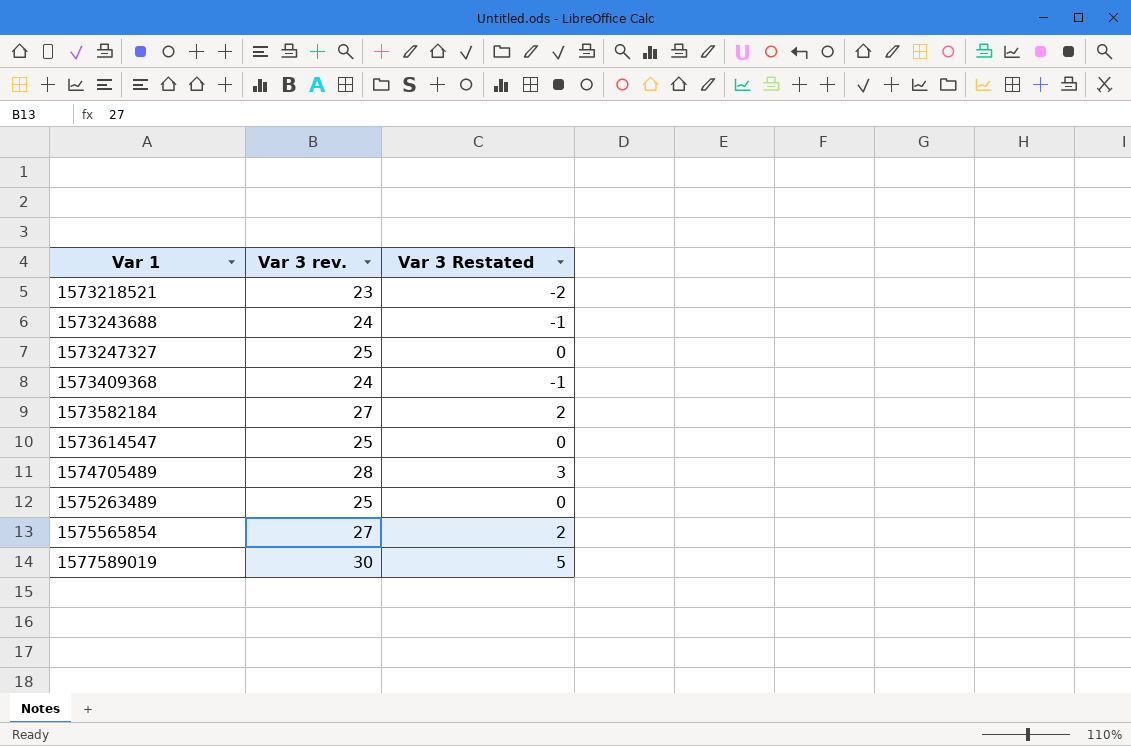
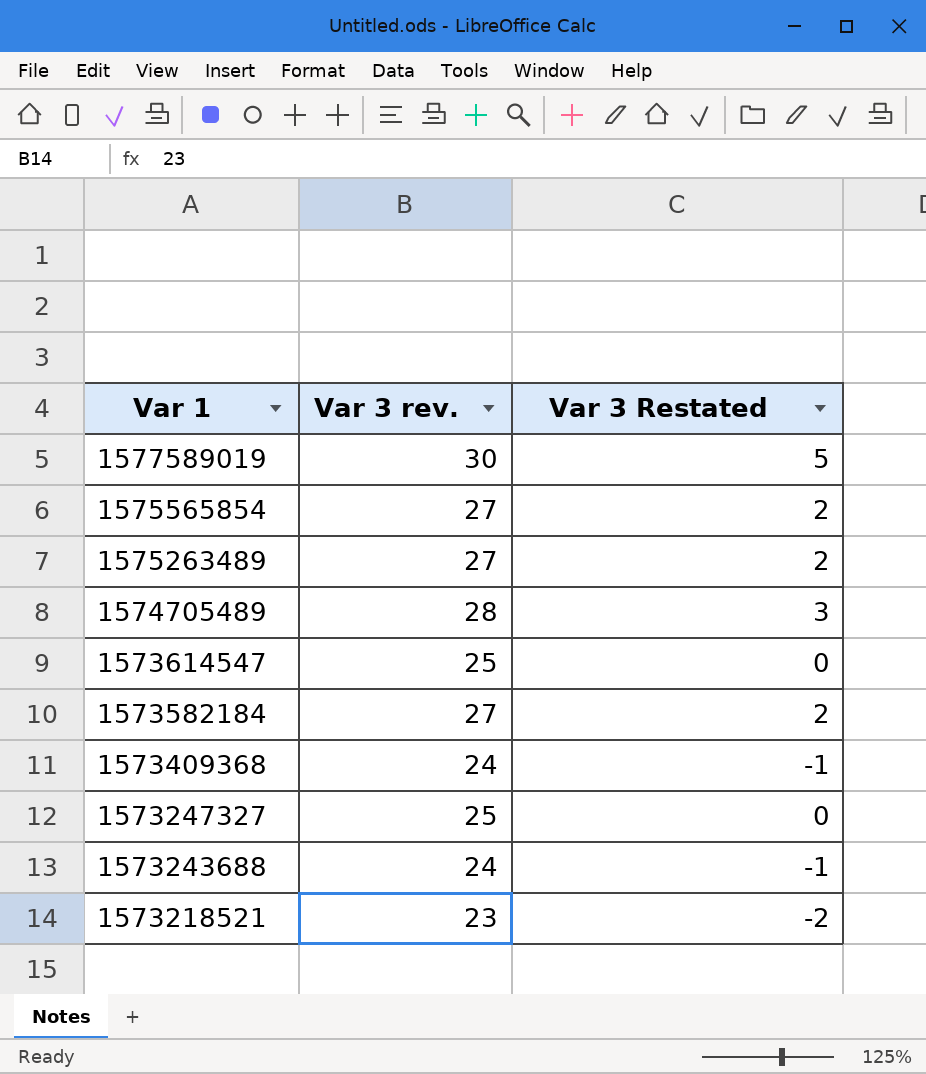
row order: Var 1 ascending -> Var 1 descending
1575263489 | Var 3 rev.: 25 -> 27
1575263489 | Var 3 Restated: 0 -> 2

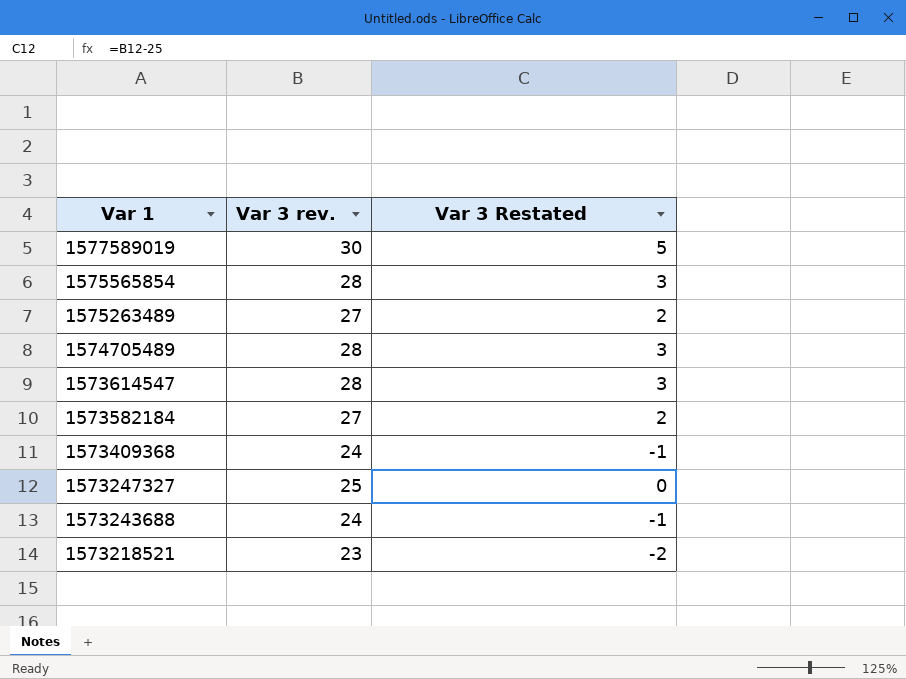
1575565854 | Var 3 rev.: 27 -> 28
1575565854 | Var 3 Restated: 2 -> 3
1573614547 | Var 3 rev.: 25 -> 28
1573614547 | Var 3 Restated: 0 -> 3

